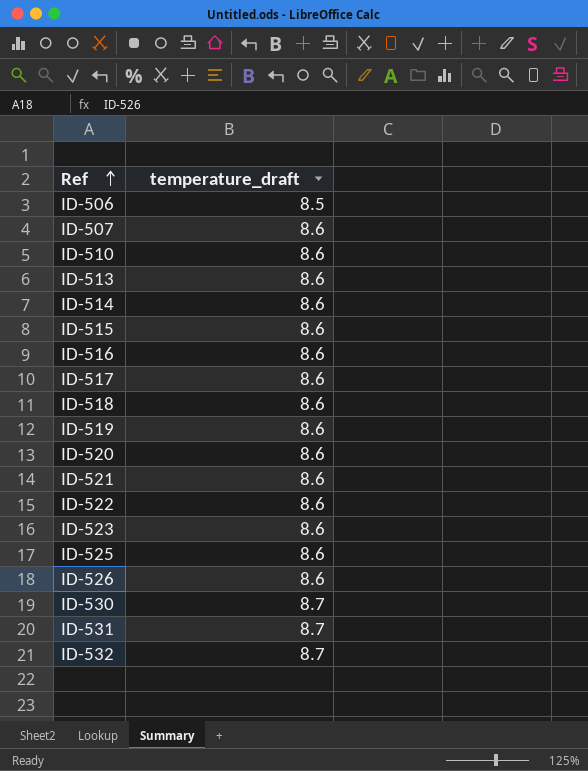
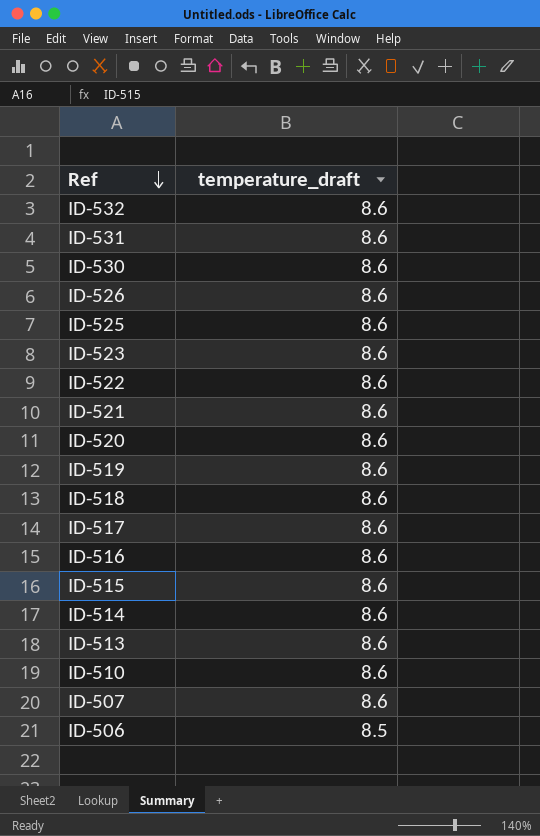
row order: Ref ascending -> Ref descending
ID-532 | temperature_draft: 8.7 -> 8.6
ID-531 | temperature_draft: 8.7 -> 8.6
ID-530 | temperature_draft: 8.7 -> 8.6

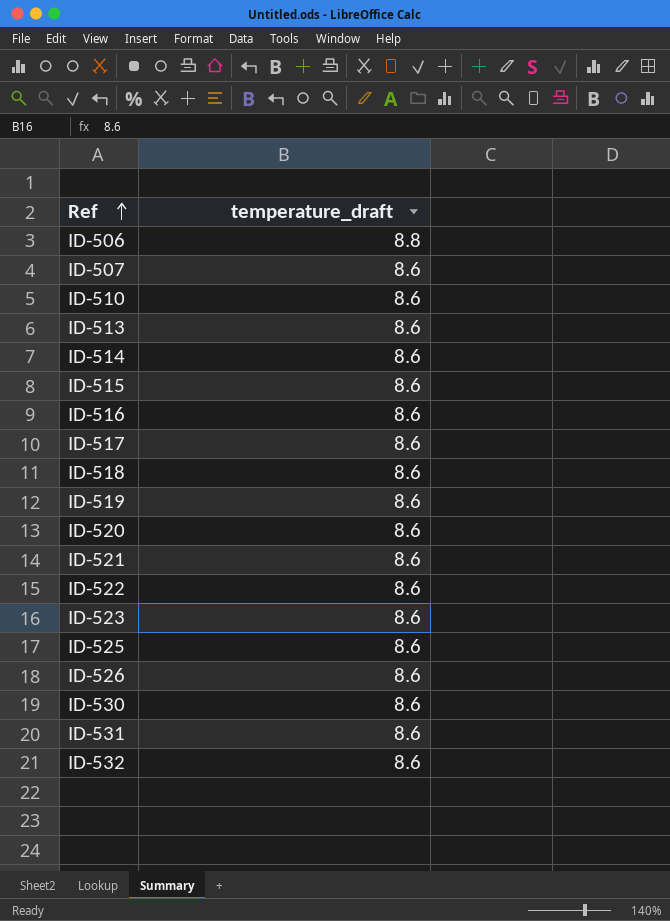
row order: Ref descending -> Ref ascending
ID-506 | temperature_draft: 8.5 -> 8.8

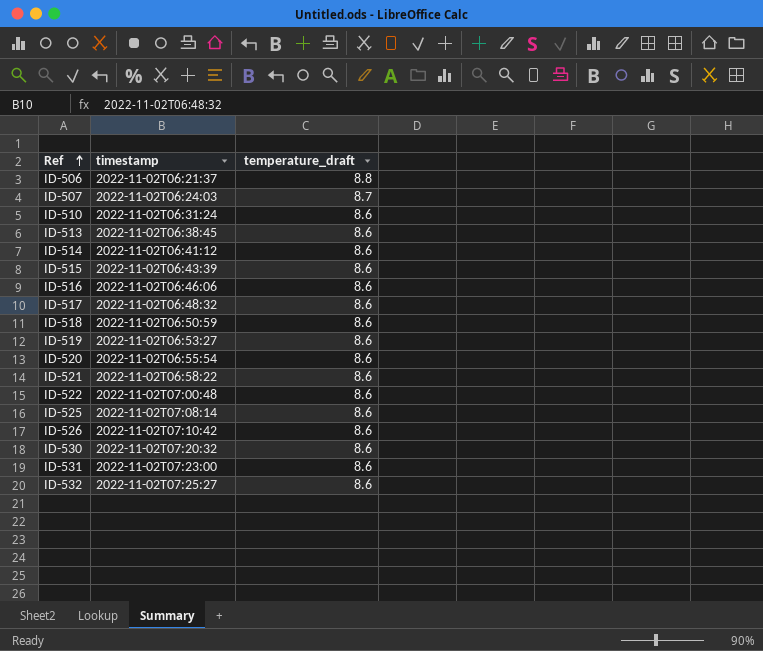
column timestamp | position: none -> 2
row ID-523: 8.6 -> none
ID-507 | temperature_draft: 8.6 -> 8.7

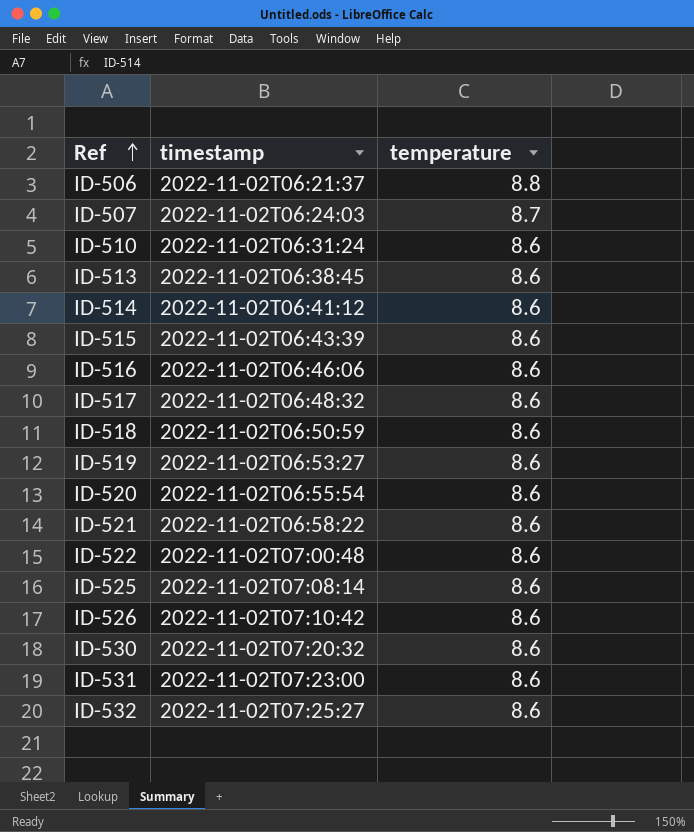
column name: temperature_draft -> temperature

